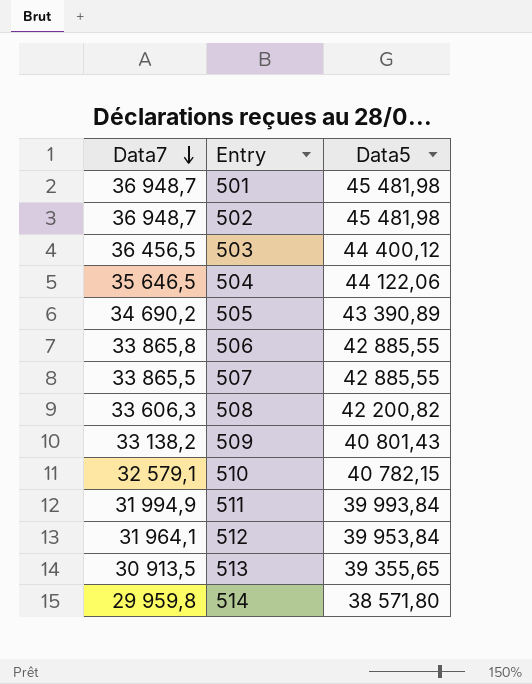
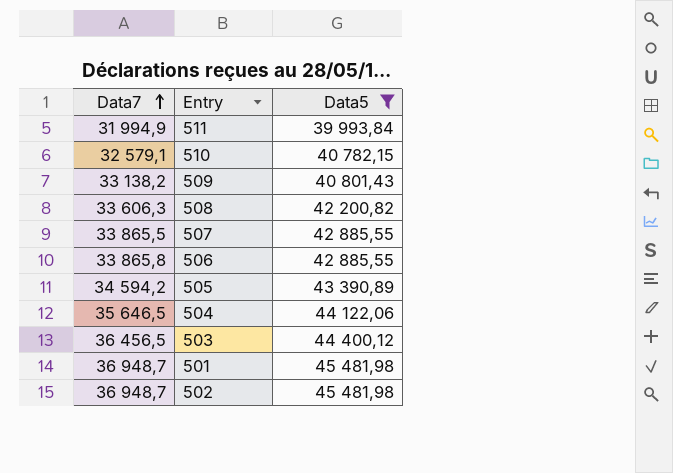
filter: none -> Data5 >= 39 993,84
row order: Data7 descending -> Data7 ascending
505 | Data7: 34 690,2 -> 34 594,2

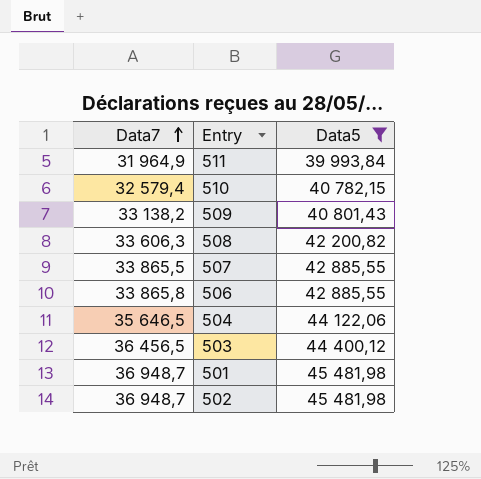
row 505: 34 594,2 | 43 390,89 -> none
511 | Data7: 31 994,9 -> 31 964,9
510 | Data7: 32 579,1 -> 32 579,4

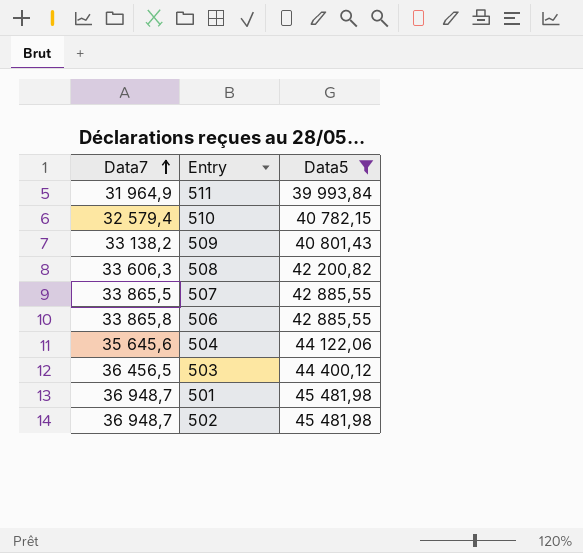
504 | Data7: 35 646,5 -> 35 645,6

